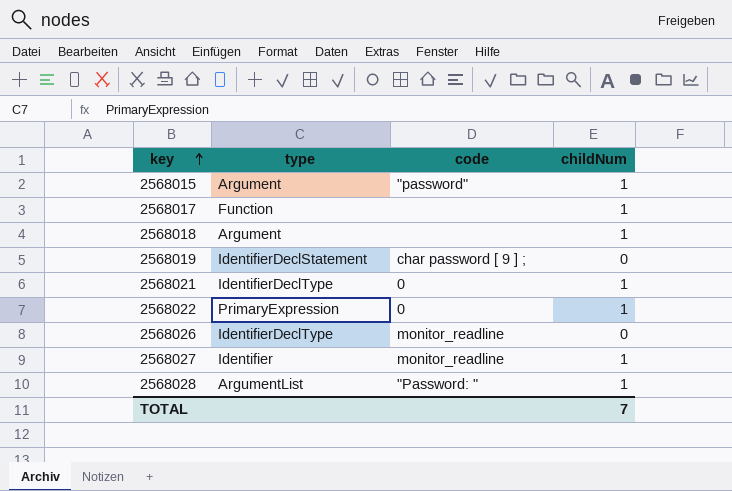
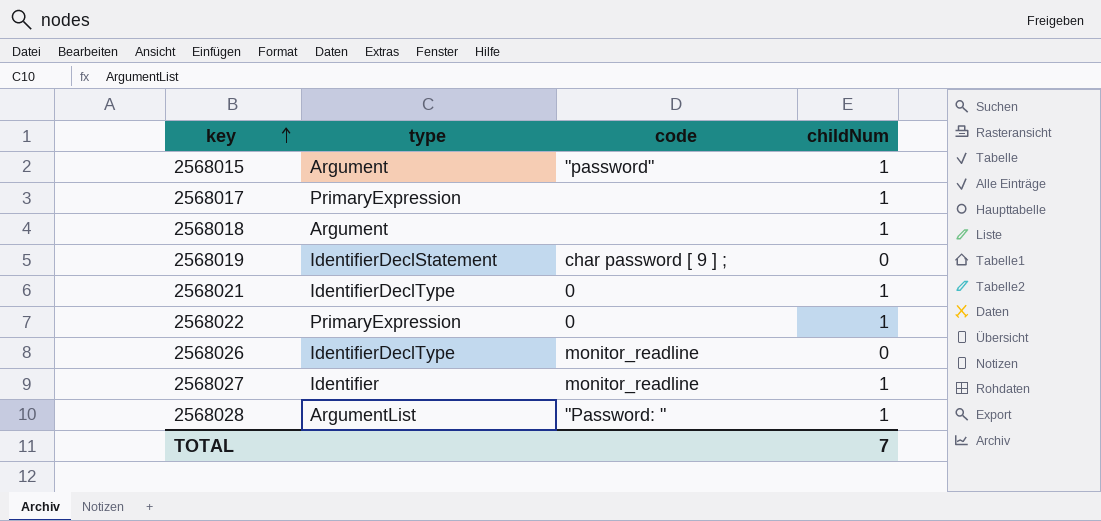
2568017 | type: Function -> PrimaryExpression

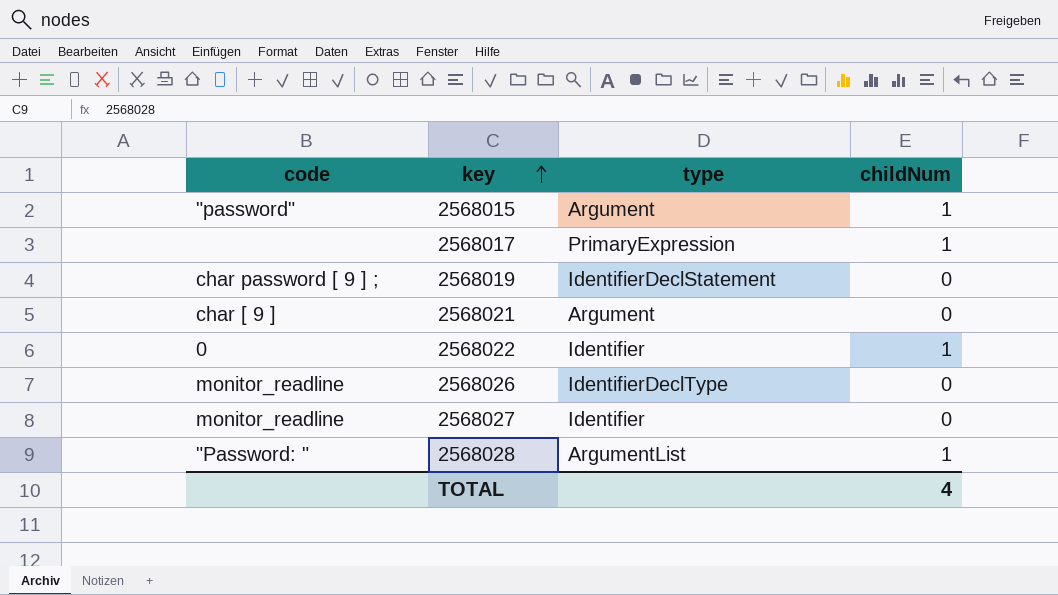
column code | position: 3 -> 1
row 2568018: Argument | none | 1 -> none
2568021 | code: 0 -> char [ 9 ]
2568021 | type: IdentifierDeclType -> Argument
2568021 | childNum: 1 -> 0
2568022 | type: PrimaryExpression -> Identifier
2568027 | childNum: 1 -> 0
TOTAL | childNum: 7 -> 4

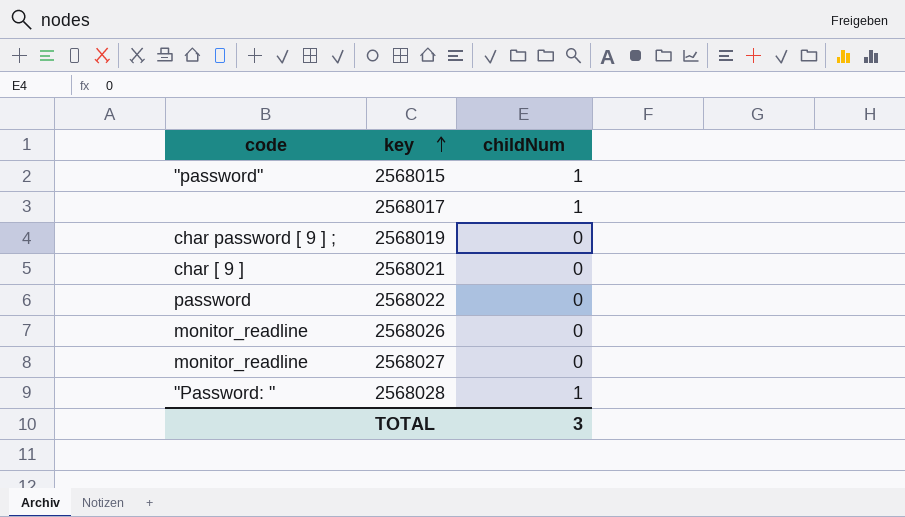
column type | position: 3 -> none
2568022 | code: 0 -> password
2568022 | childNum: 1 -> 0
TOTAL | childNum: 4 -> 3

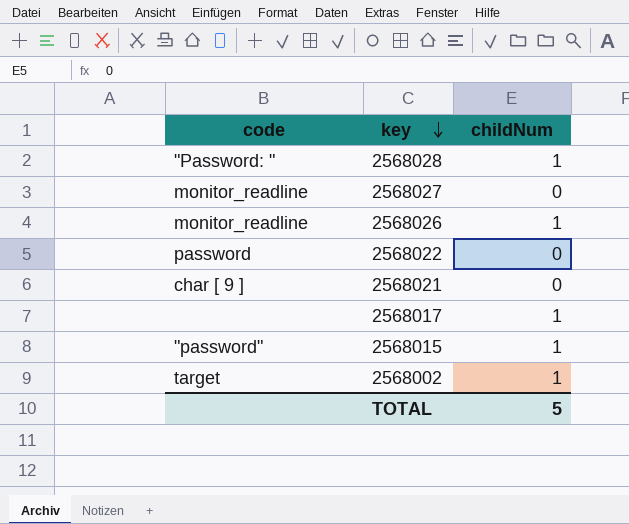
row order: key ascending -> key descending
row 2568019: char password [ 9 ] ; | 0 -> none
2568026 | childNum: 0 -> 1
row 2568002: none -> target | 1
TOTAL | childNum: 3 -> 5

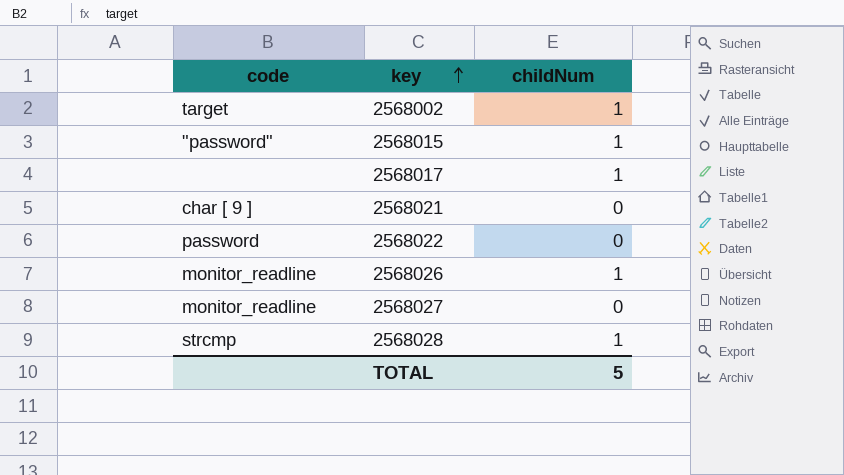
row order: key descending -> key ascending
2568028 | code: "Password: " -> strcmp

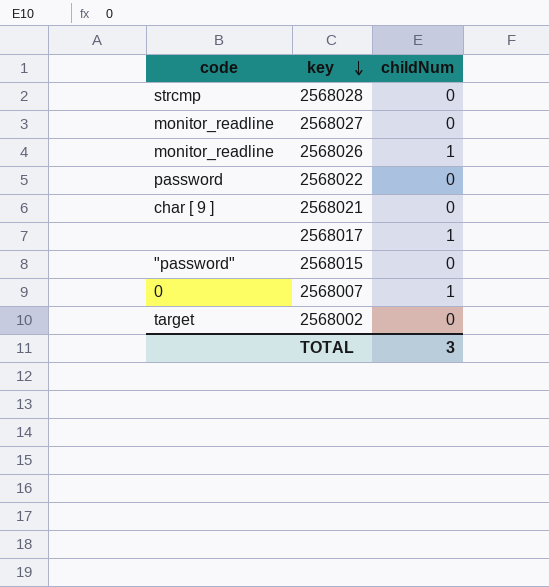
row order: key ascending -> key descending
2568028 | childNum: 1 -> 0
2568015 | childNum: 1 -> 0
row 2568007: none -> 0 | 1
2568002 | childNum: 1 -> 0
TOTAL | childNum: 5 -> 3

